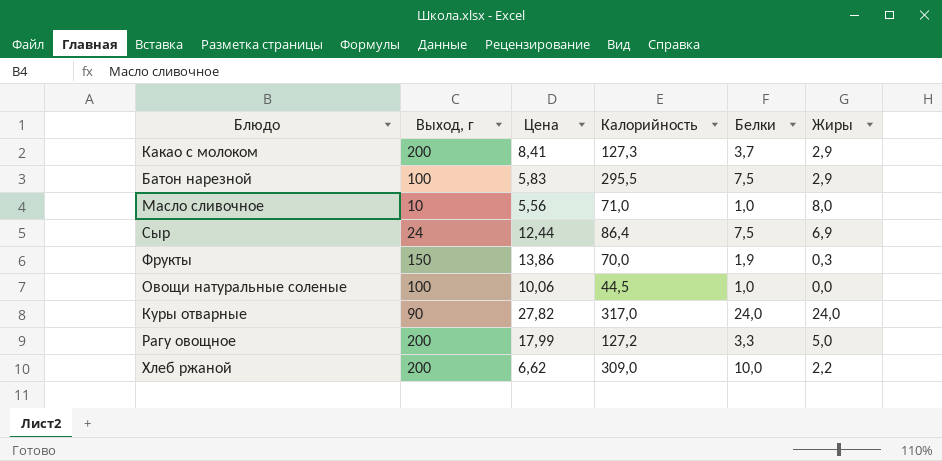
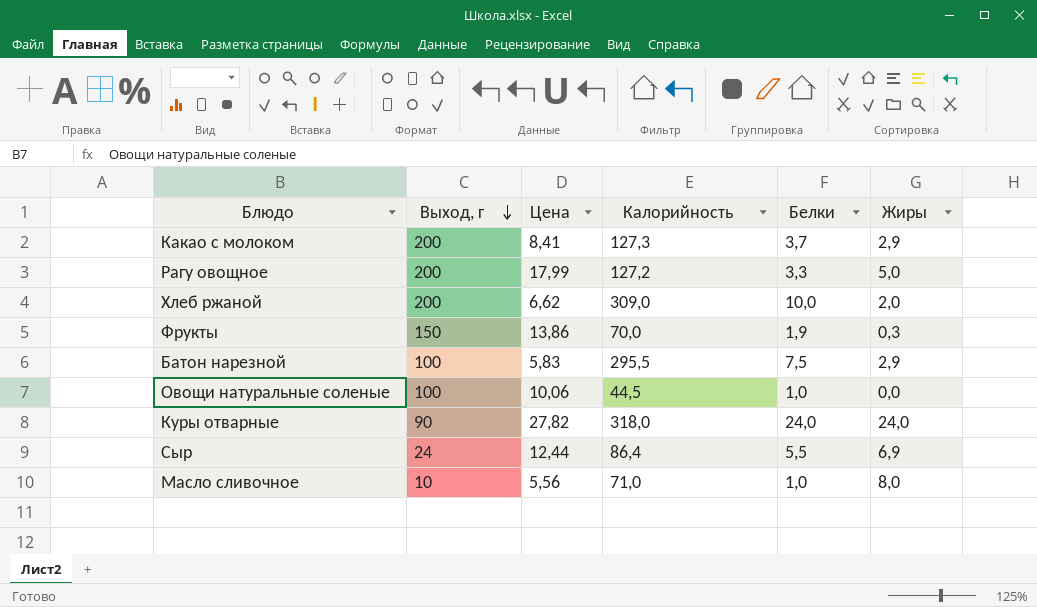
row order: none -> Выход, г descending
Хлеб ржаной | Жиры: 2,2 -> 2,0
Куры отварные | Калорийность: 317,0 -> 318,0
Сыр | Белки: 7,5 -> 5,5

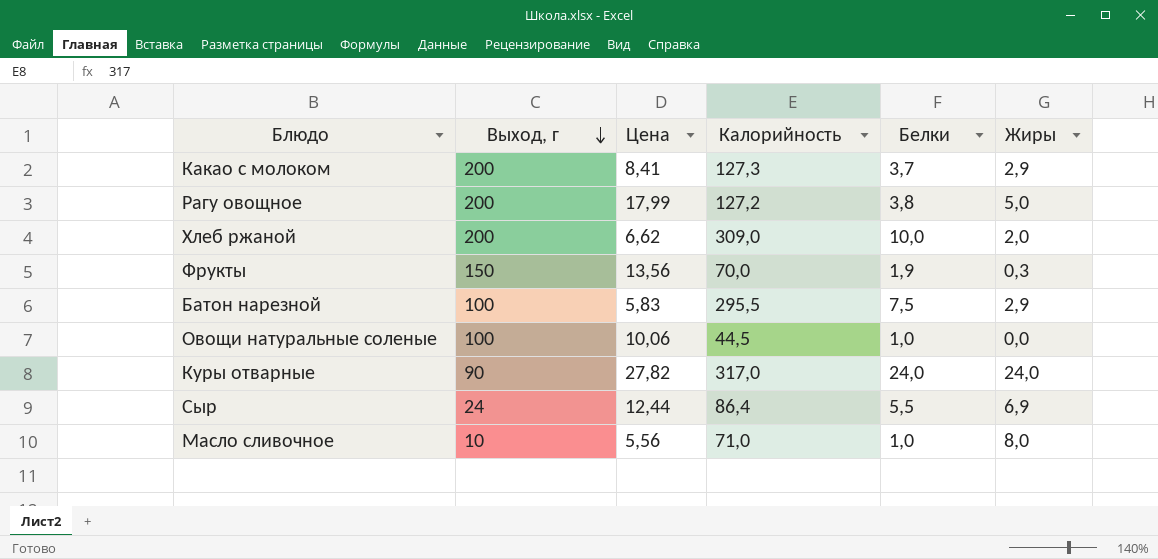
Рагу овощное | Белки: 3,3 -> 3,8
Фрукты | Цена: 13,86 -> 13,56
Куры отварные | Калорийность: 318,0 -> 317,0

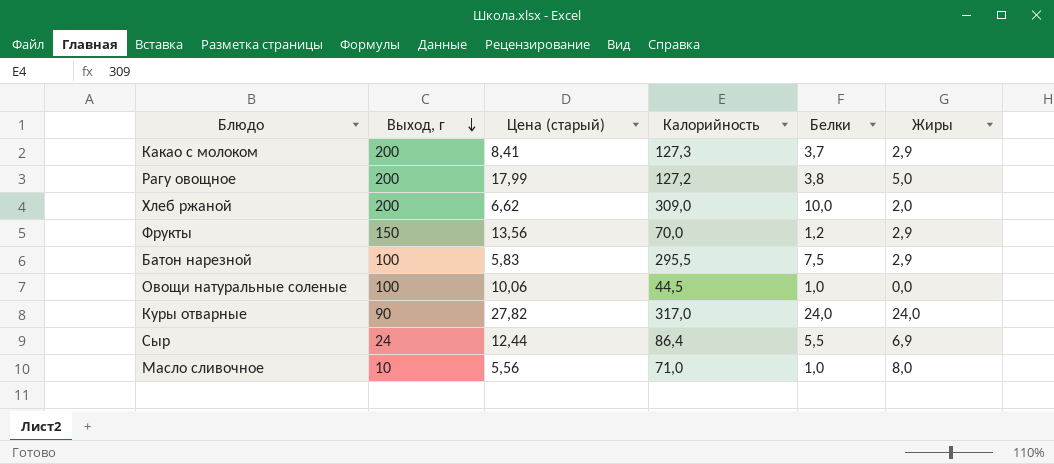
column name: Цена -> Цена (старый)
Фрукты | Белки: 1,9 -> 1,2
Фрукты | Жиры: 0,3 -> 2,9

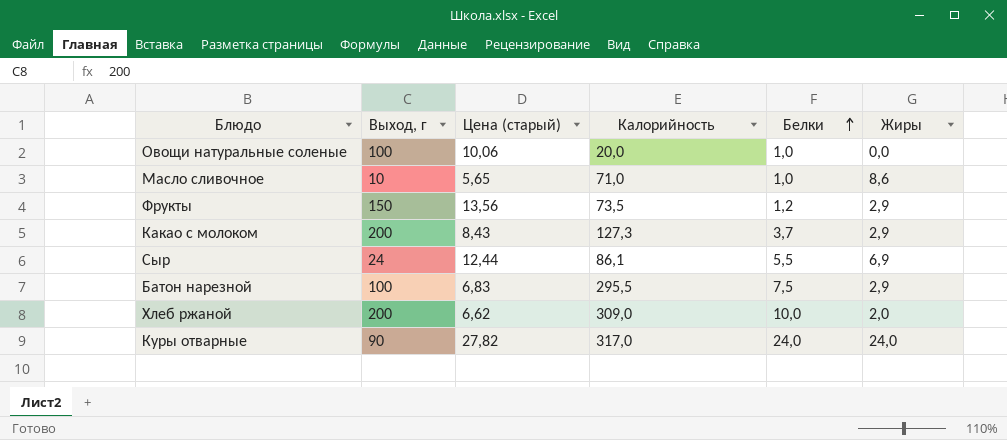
row order: Выход, г descending -> Белки ascending
row Рагу овощное: 200 | 17,99 | 127,2 | 3,8 | 5,0 -> none
Овощи натуральные соленые | Калорийность: 44,5 -> 20,0
Масло сливочное | Цена (старый): 5,56 -> 5,65
Масло сливочное | Жиры: 8,0 -> 8,6
Фрукты | Калорийность: 70,0 -> 73,5
Какао с молоком | Цена (старый): 8,41 -> 8,43
Сыр | Калорийность: 86,4 -> 86,1
Батон нарезной | Цена (старый): 5,83 -> 6,83

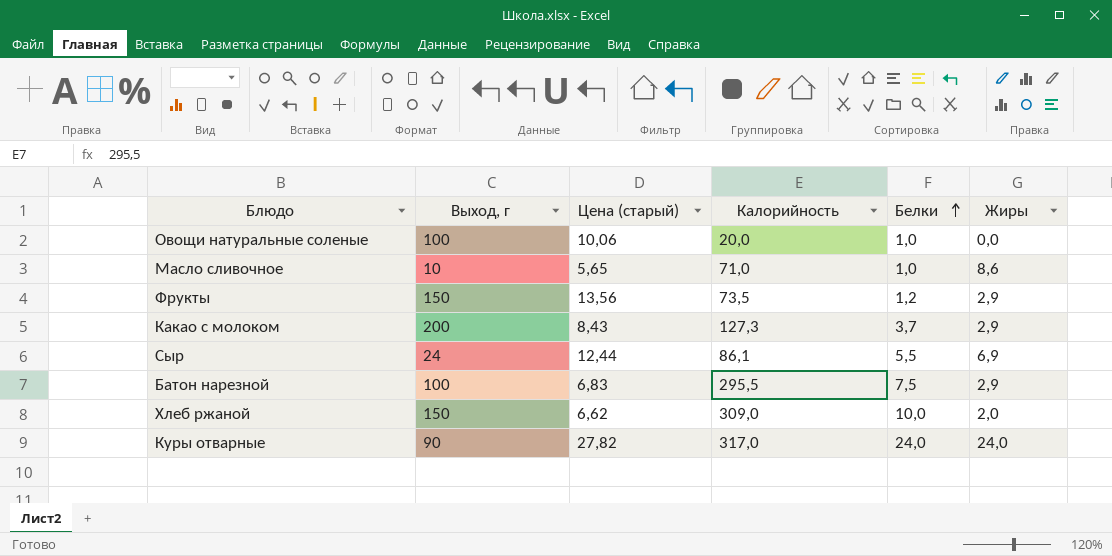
Хлеб ржаной | Выход, г: 200 -> 150

